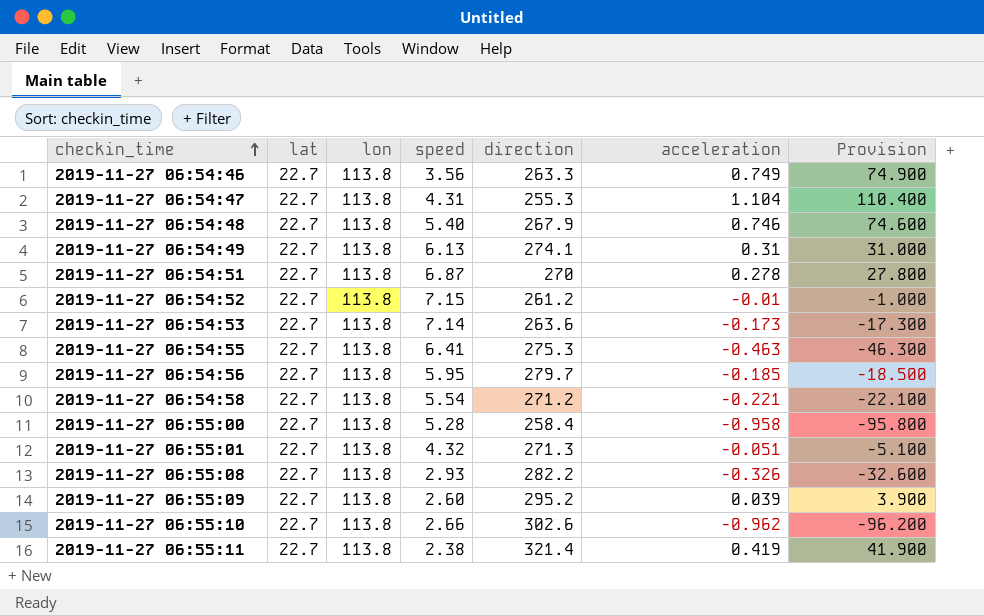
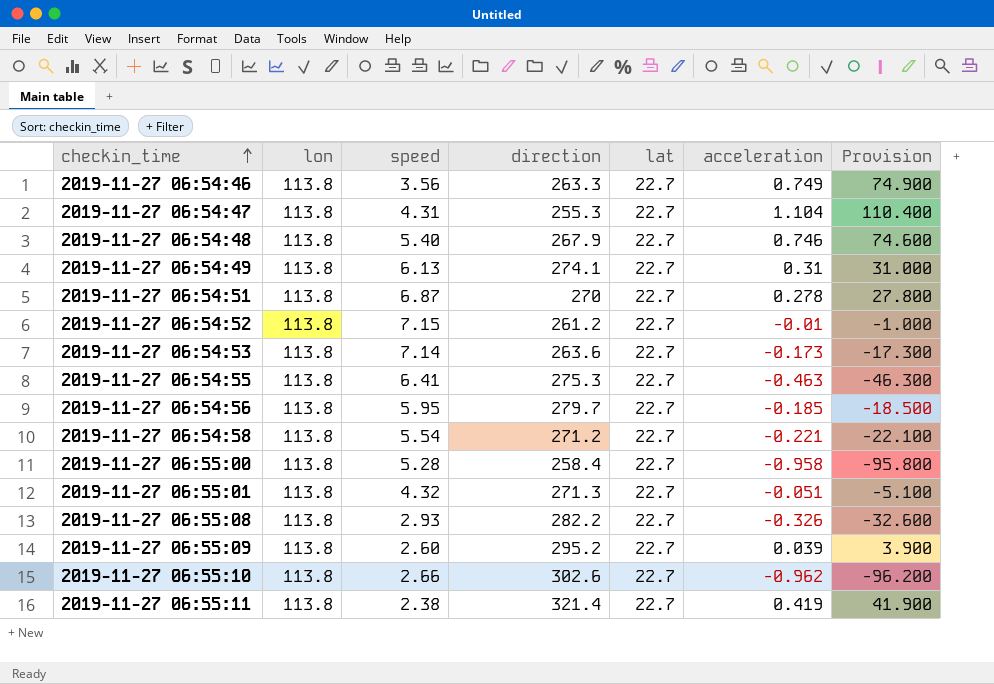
column lat | position: 2 -> 5

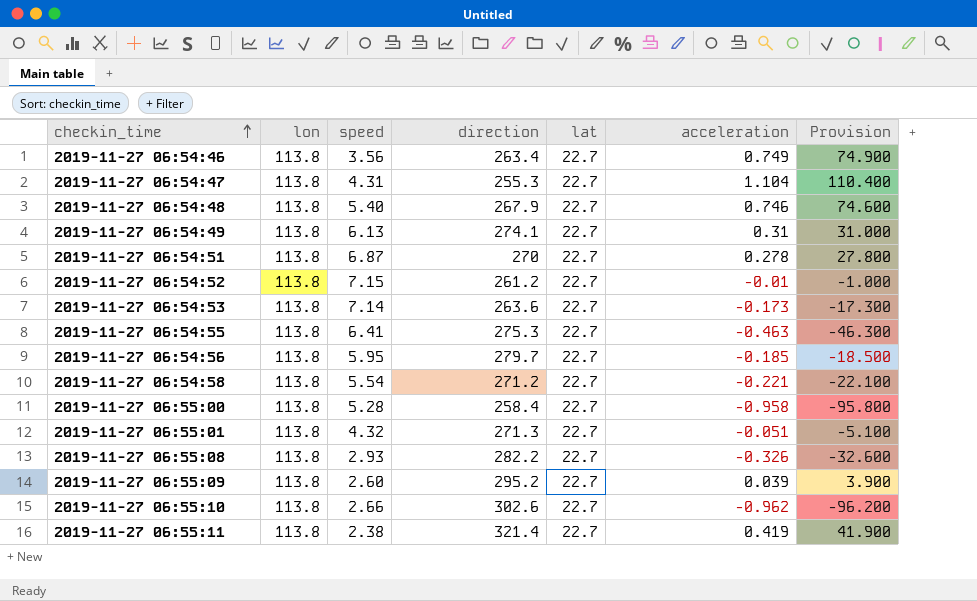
2019-11-27 06:54:46 | direction: 263.3 -> 263.4

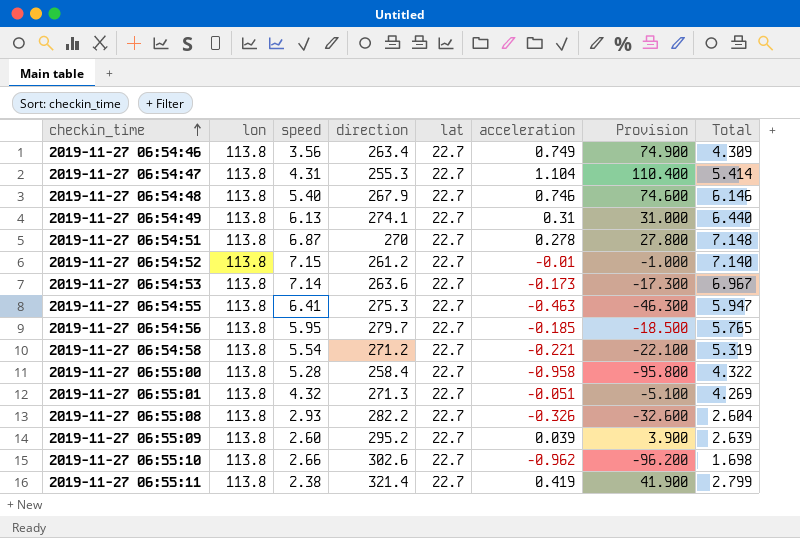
column Total | formula: none -> [speed] + [acceleration]

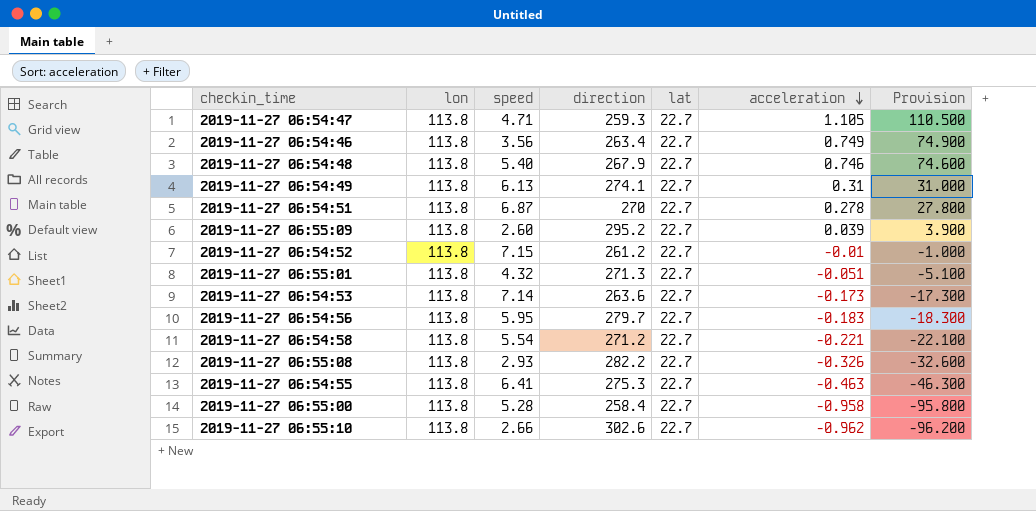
row order: checkin_time ascending -> acceleration descending
column Total | formula: [speed] + [acceleration] -> none
row 2019-11-27 06:55:11: 113.8 | 2.38 | 321.4 | 22.7 | 0.419 | 41.900 | 2.799 -> none
2019-11-27 06:54:47 | speed: 4.31 -> 4.71
2019-11-27 06:54:47 | direction: 255.3 -> 259.3
2019-11-27 06:54:47 | acceleration: 1.104 -> 1.105
2019-11-27 06:54:47 | Provision: 110.400 -> 110.500
2019-11-27 06:54:56 | acceleration: -0.185 -> -0.183
2019-11-27 06:54:56 | Provision: -18.500 -> -18.300

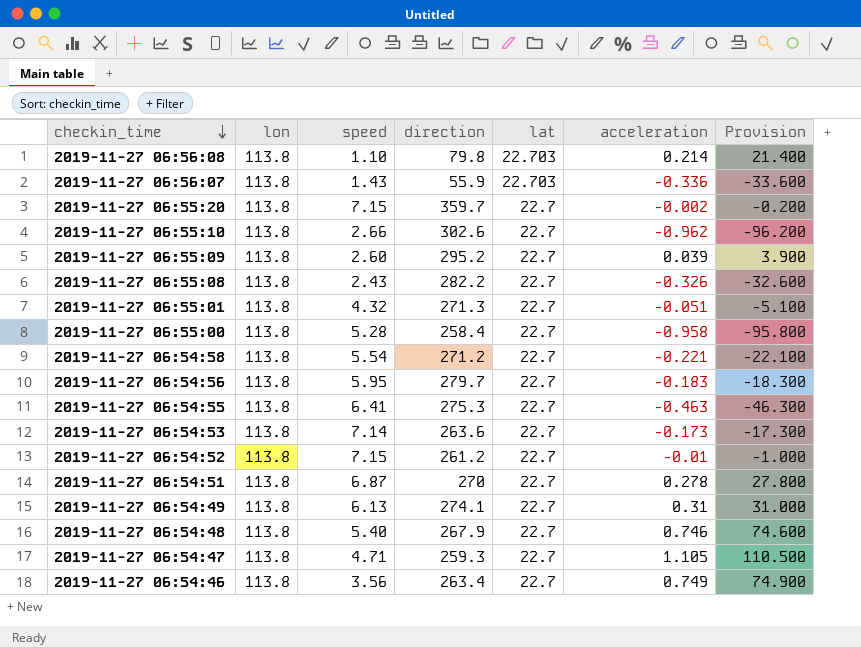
row order: acceleration descending -> checkin_time descending
row 2019-11-27 06:56:08: none -> 113.8 | 1.10 | 79.8 | 22.703 | 0.214 | 21.400
row 2019-11-27 06:56:07: none -> 113.8 | 1.43 | 55.9 | 22.703 | -0.336 | -33.600
row 2019-11-27 06:55:20: none -> 113.8 | 7.15 | 359.7 | 22.7 | -0.002 | -0.200
2019-11-27 06:55:08 | speed: 2.93 -> 2.43

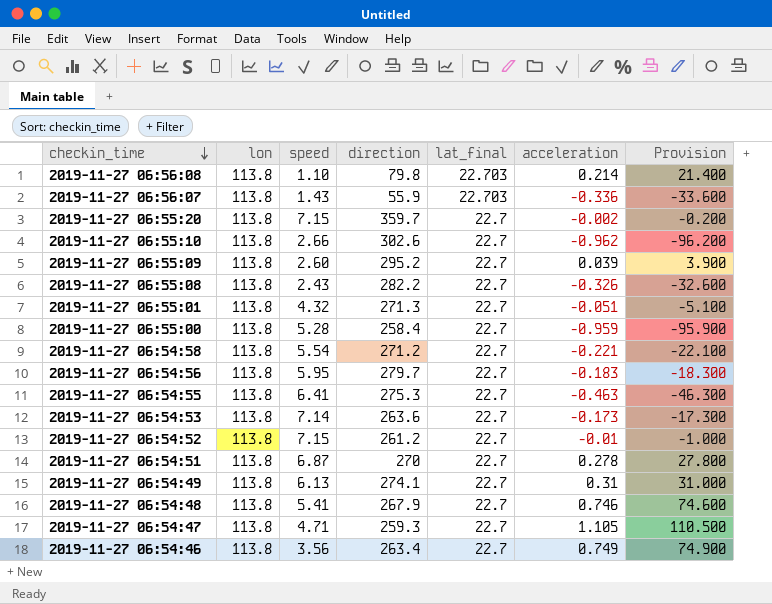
column name: lat -> lat_final
2019-11-27 06:55:00 | acceleration: -0.958 -> -0.959
2019-11-27 06:55:00 | Provision: -95.800 -> -95.900
2019-11-27 06:54:48 | speed: 5.40 -> 5.41

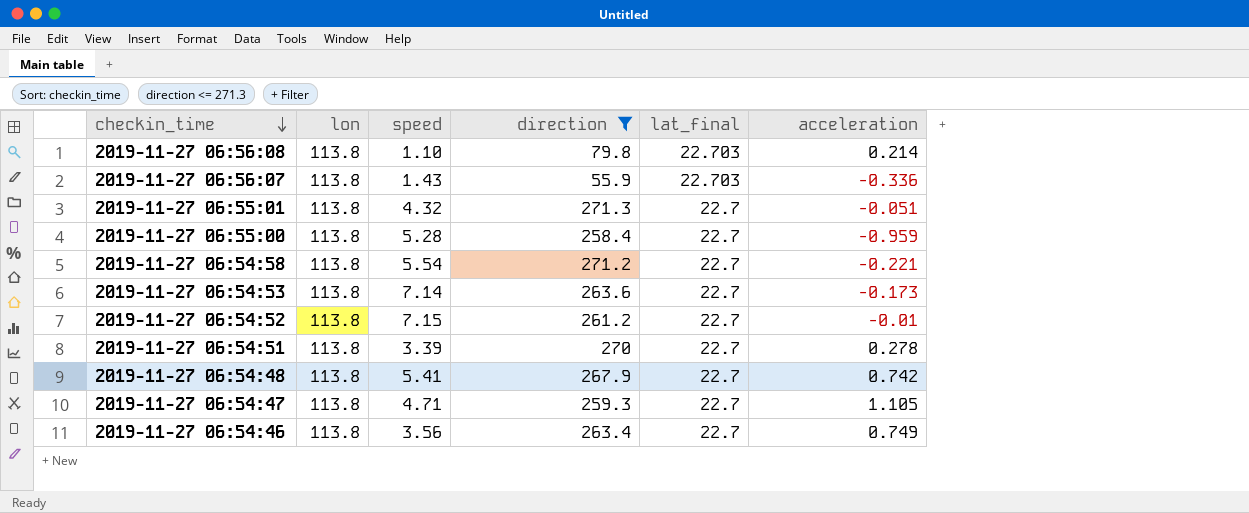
filter: none -> direction <= 271.3
column Provision | formula: [acceleration] * 100 -> none
2019-11-27 06:54:51 | speed: 6.87 -> 3.39
2019-11-27 06:54:48 | acceleration: 0.746 -> 0.742

